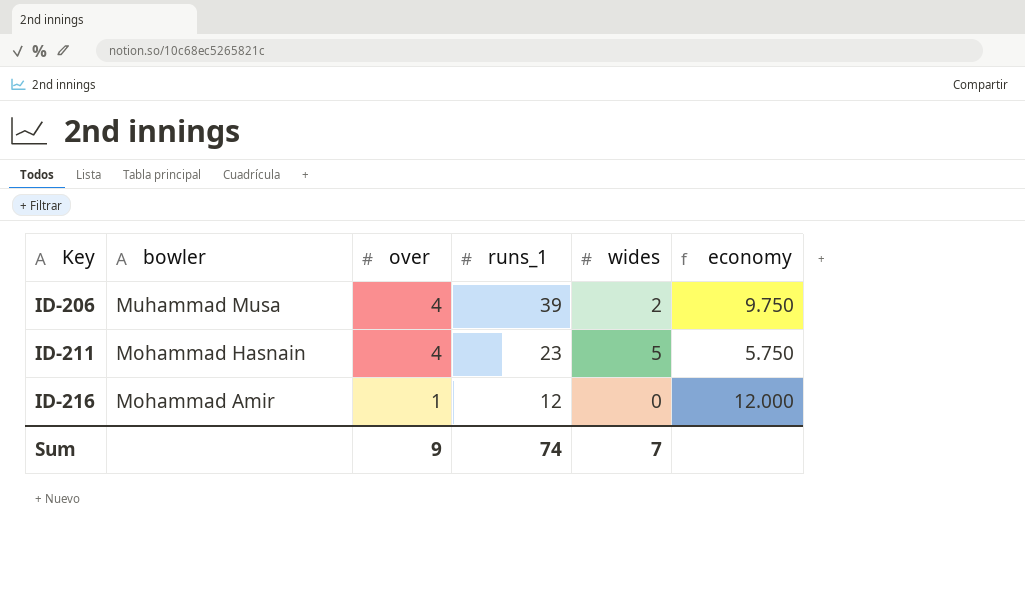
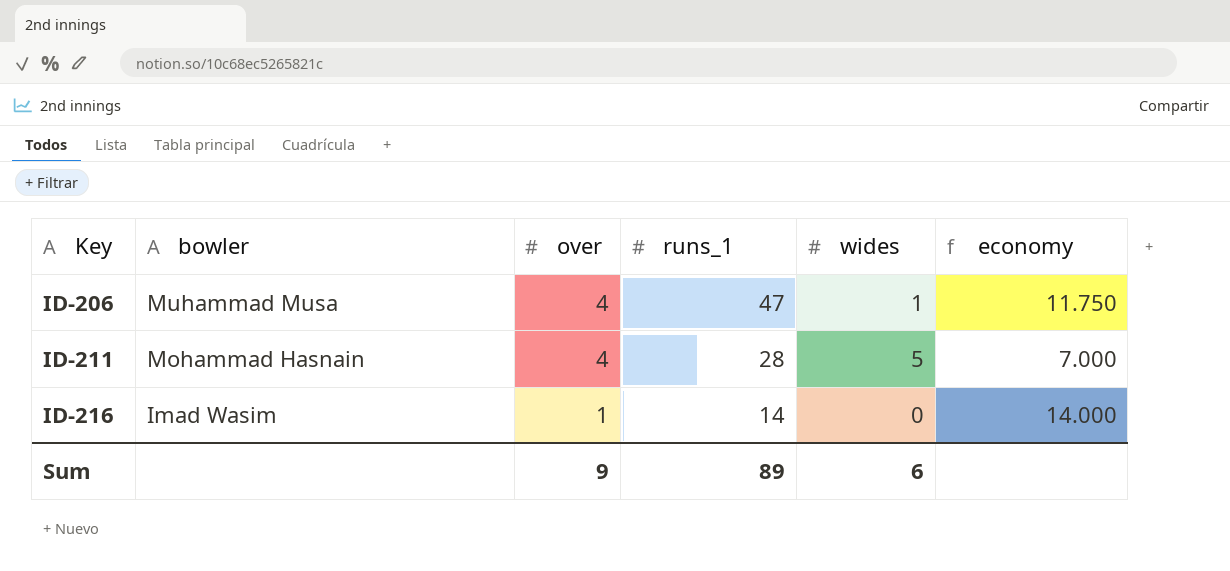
ID-206 | runs_1: 39 -> 47
ID-206 | wides: 2 -> 1
ID-206 | economy: 9.750 -> 11.750
ID-211 | runs_1: 23 -> 28
ID-211 | economy: 5.750 -> 7.000
ID-216 | bowler: Mohammad Amir -> Imad Wasim
ID-216 | runs_1: 12 -> 14
ID-216 | economy: 12.000 -> 14.000
Sum | runs_1: 74 -> 89
Sum | wides: 7 -> 6

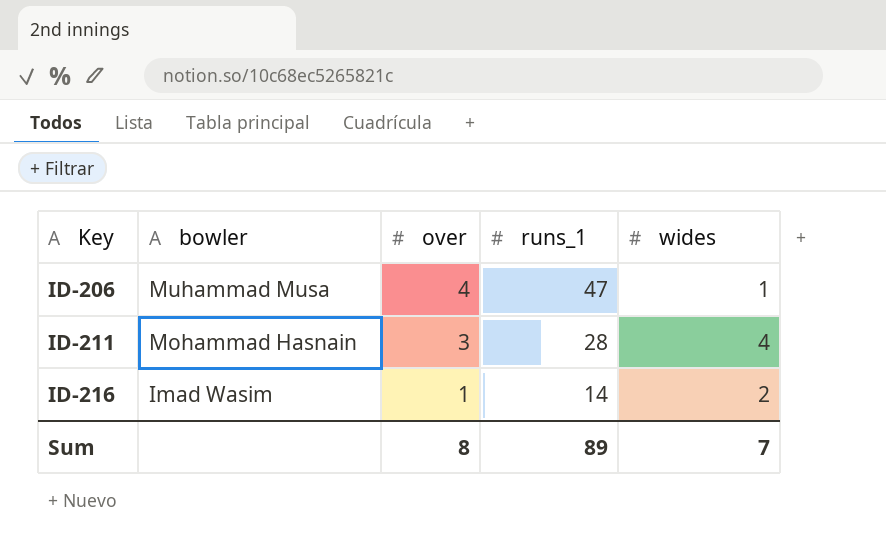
column economy | formula: [runs_1] / [over] -> none
ID-211 | over: 4 -> 3
ID-211 | wides: 5 -> 4
ID-216 | wides: 0 -> 2
Sum | over: 9 -> 8
Sum | wides: 6 -> 7

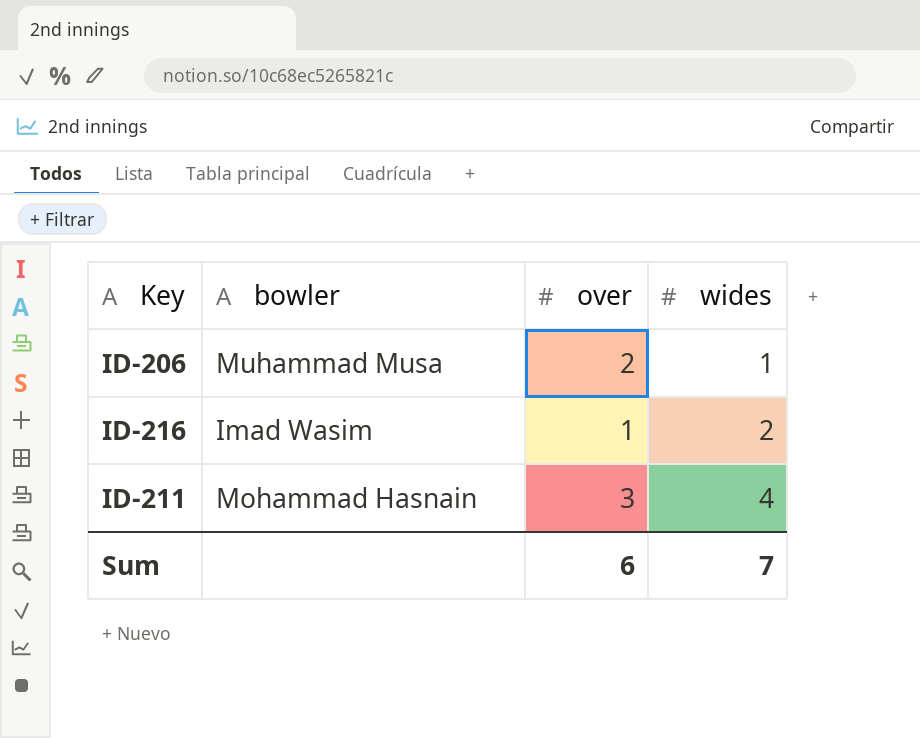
row order: Key ascending -> wides ascending
column runs_1 | position: 4 -> none
ID-206 | over: 4 -> 2
Sum | over: 8 -> 6

